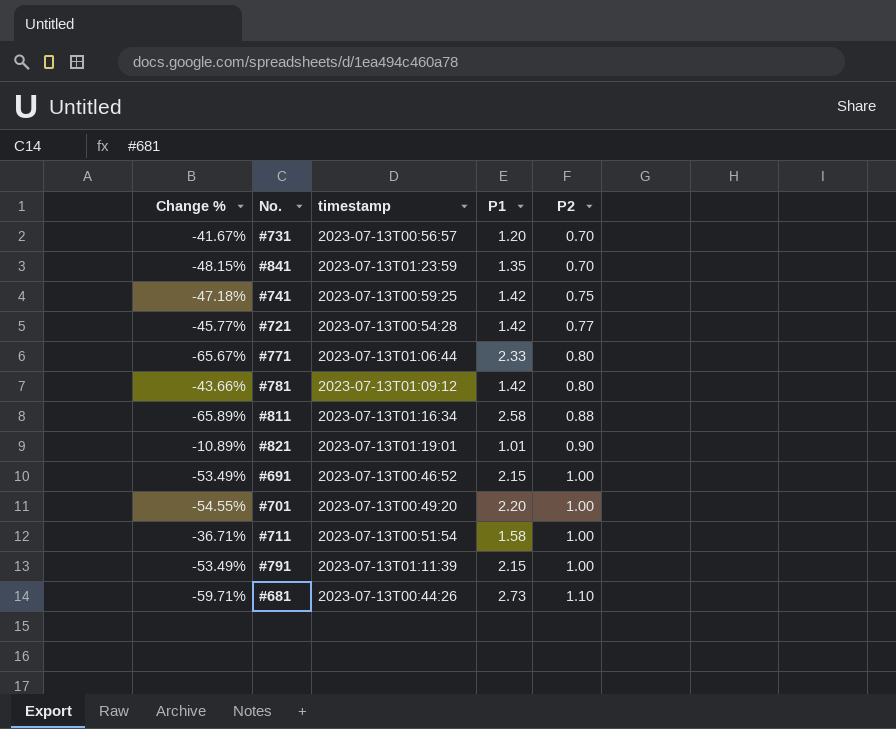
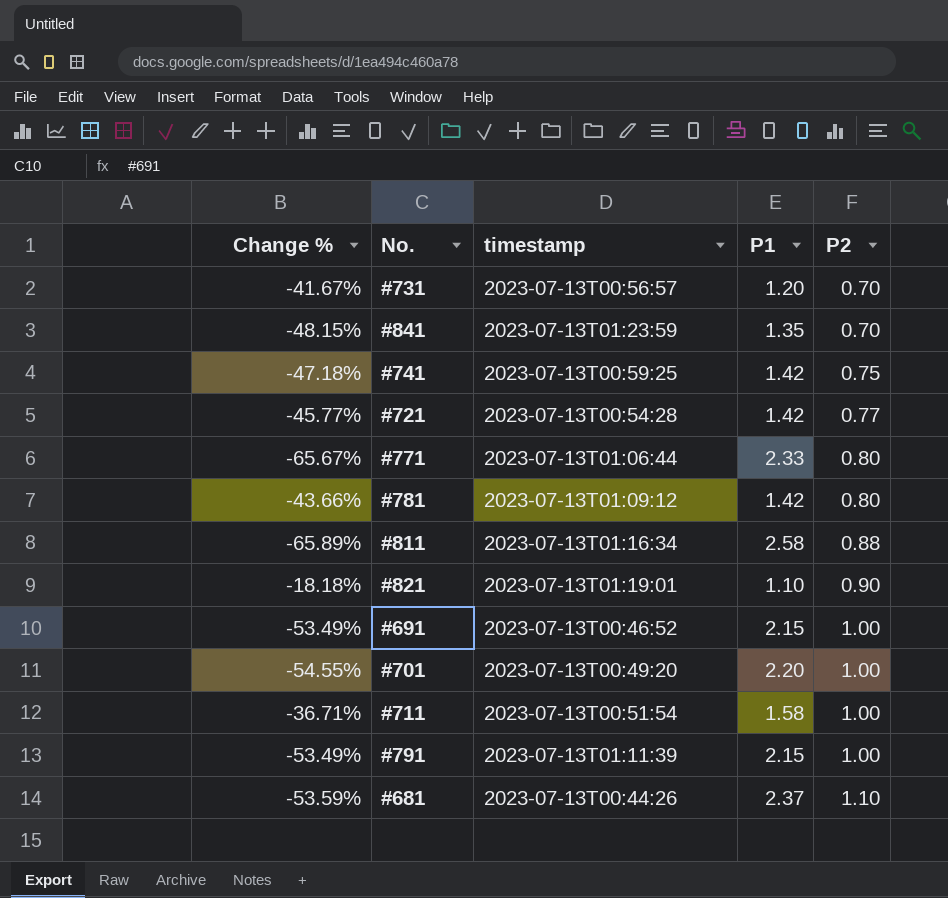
#821 | Change %: -10.89% -> -18.18%
#821 | P1: 1.01 -> 1.10
#681 | Change %: -59.71% -> -53.59%
#681 | P1: 2.73 -> 2.37

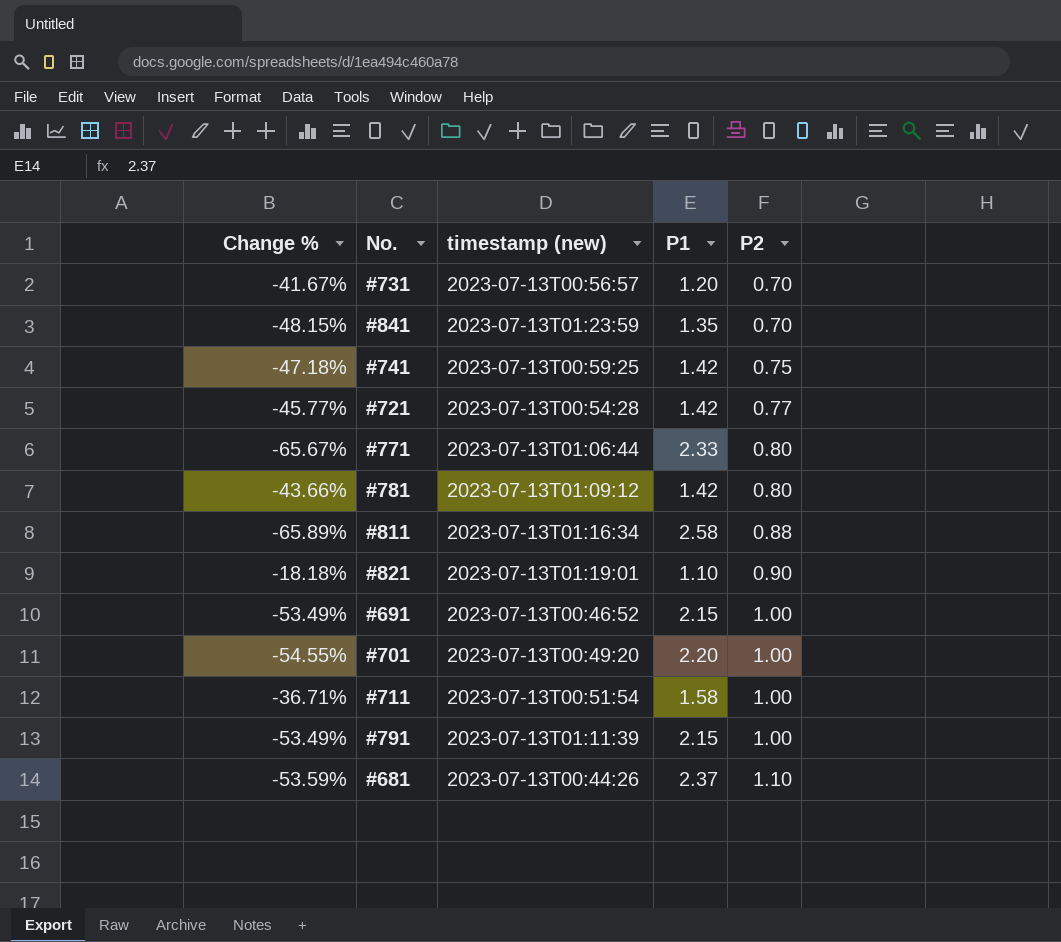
column name: timestamp -> timestamp (new)

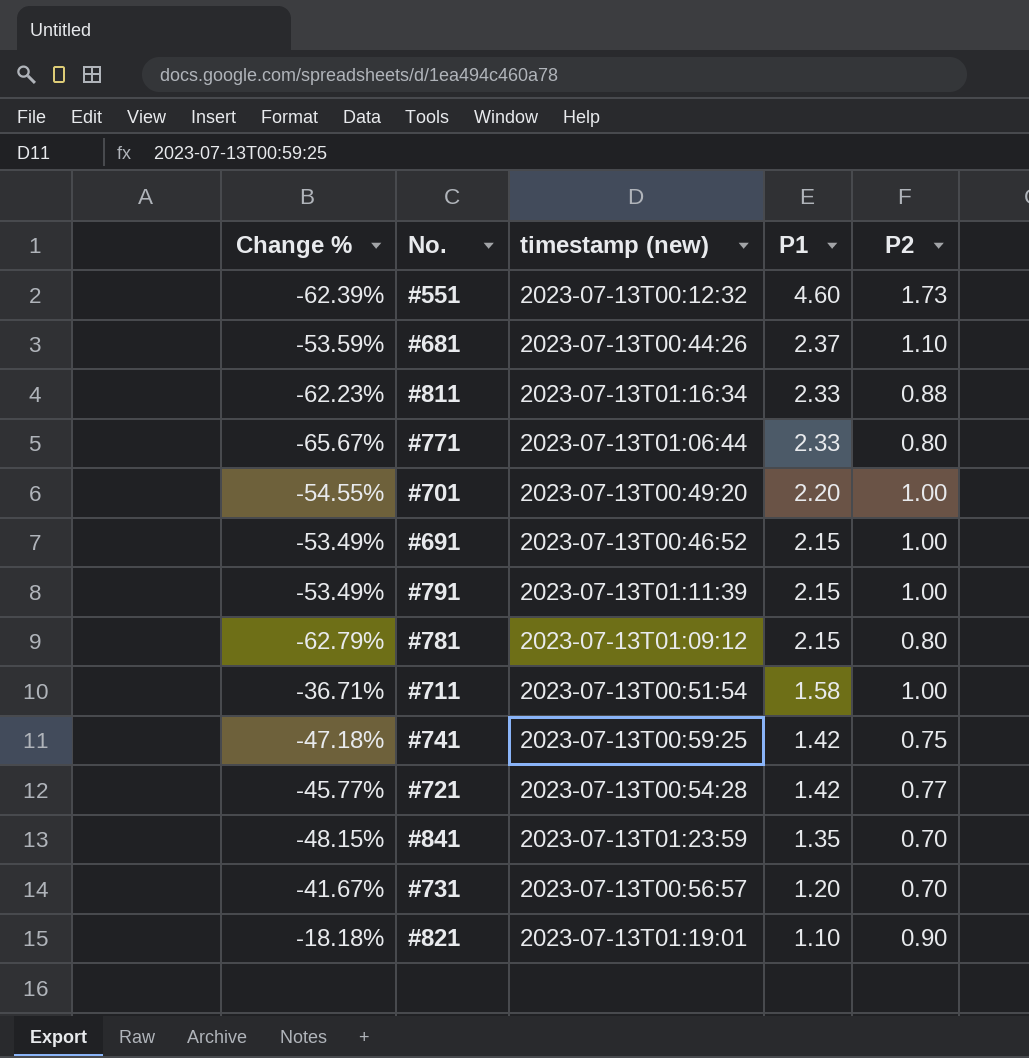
row order: P2 ascending -> P1 descending
row #551: none -> -62.39% | 2023-07-13T00:12:32 | 4.60 | 1.73
#811 | Change %: -65.89% -> -62.23%
#811 | P1: 2.58 -> 2.33
#781 | Change %: -43.66% -> -62.79%
#781 | P1: 1.42 -> 2.15

